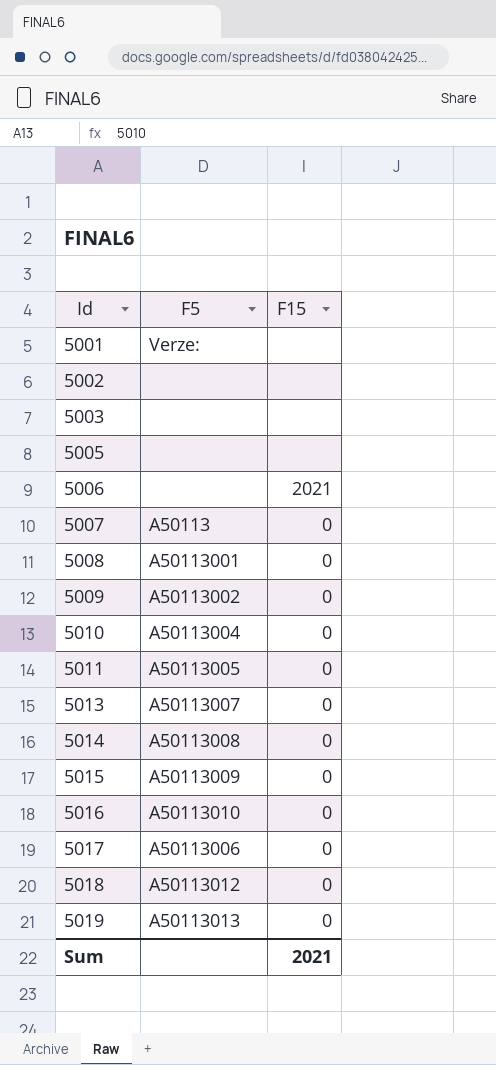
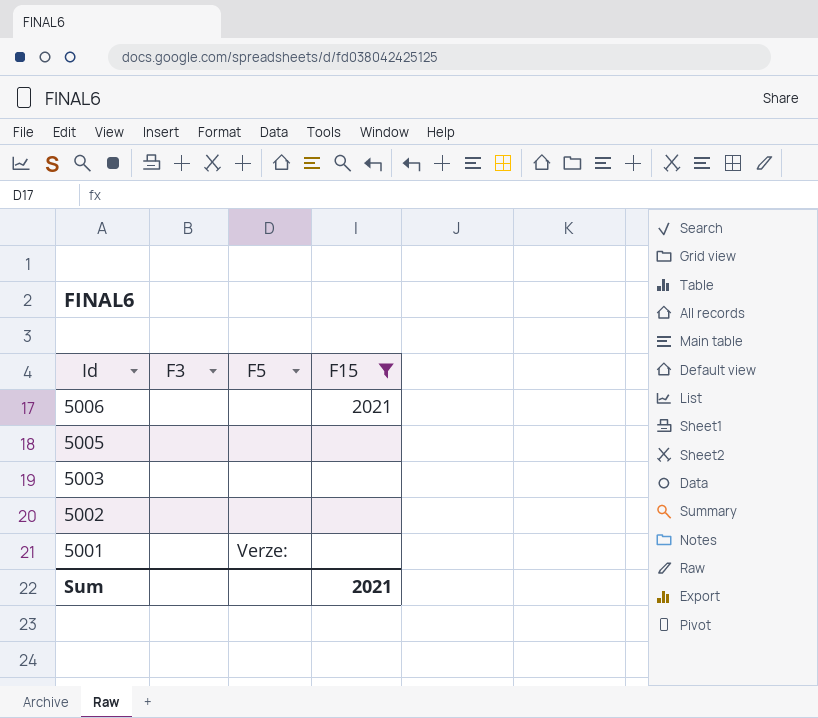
filter: none -> F15 != 0
row order: Id ascending -> Id descending
column F3 | position: none -> 2

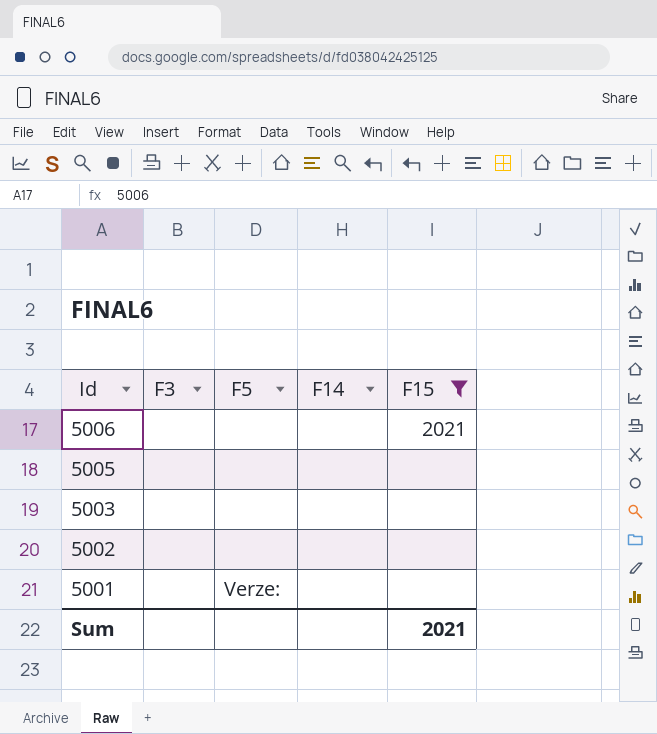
column F14 | position: none -> 4

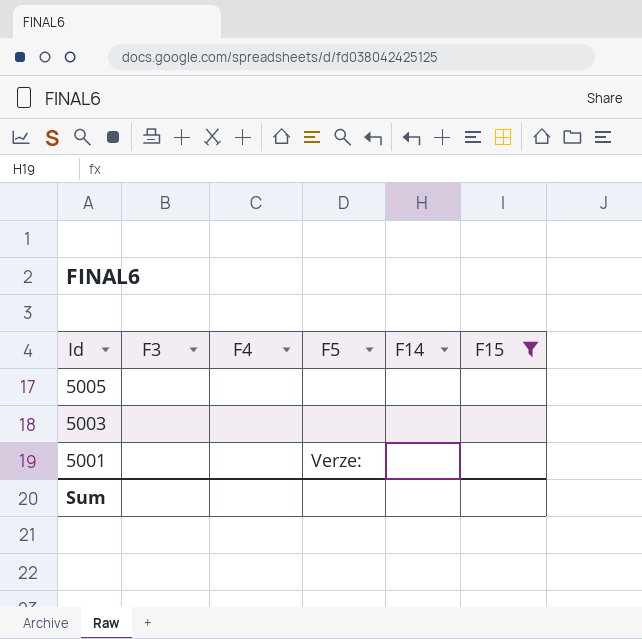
column F4 | position: none -> 3
row 5006: none | none | none | 2021 -> none
row 5002: none | none | none | none -> none
Sum | F15: 2021 -> none

